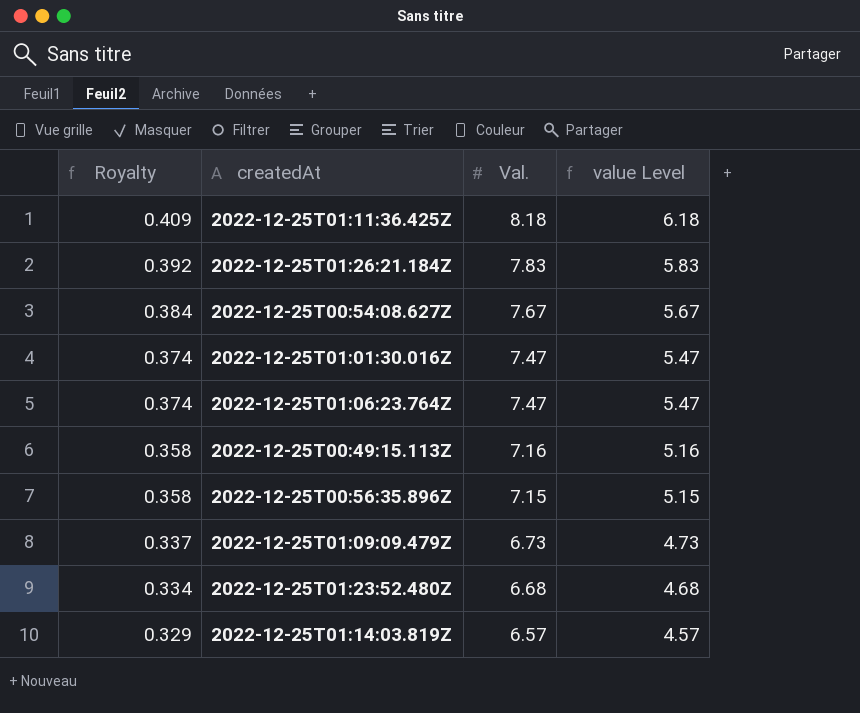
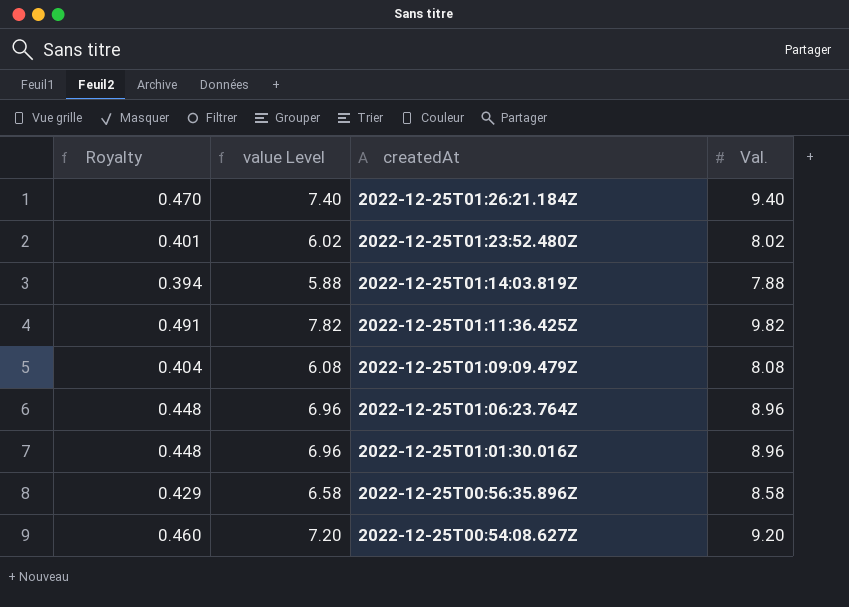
row order: Royalty descending -> createdAt descending
column value Level | position: 4 -> 2
row 2022-12-25T00:49:15.113Z: 0.358 | 7.16 | 5.16 -> none
2022-12-25T01:26:21.184Z | Royalty: 0.392 -> 0.470
2022-12-25T01:26:21.184Z | value Level: 5.83 -> 7.40
2022-12-25T01:26:21.184Z | Val.: 7.83 -> 9.40
2022-12-25T01:23:52.480Z | Royalty: 0.334 -> 0.401
2022-12-25T01:23:52.480Z | value Level: 4.68 -> 6.02
2022-12-25T01:23:52.480Z | Val.: 6.68 -> 8.02
2022-12-25T01:14:03.819Z | Royalty: 0.329 -> 0.394
2022-12-25T01:14:03.819Z | value Level: 4.57 -> 5.88
2022-12-25T01:14:03.819Z | Val.: 6.57 -> 7.88
2022-12-25T01:11:36.425Z | Royalty: 0.409 -> 0.491
2022-12-25T01:11:36.425Z | value Level: 6.18 -> 7.82
2022-12-25T01:11:36.425Z | Val.: 8.18 -> 9.82
2022-12-25T01:09:09.479Z | Royalty: 0.337 -> 0.404
2022-12-25T01:09:09.479Z | value Level: 4.73 -> 6.08
2022-12-25T01:09:09.479Z | Val.: 6.73 -> 8.08
2022-12-25T01:06:23.764Z | Royalty: 0.374 -> 0.448
2022-12-25T01:06:23.764Z | value Level: 5.47 -> 6.96
2022-12-25T01:06:23.764Z | Val.: 7.47 -> 8.96
2022-12-25T01:01:30.016Z | Royalty: 0.374 -> 0.448
2022-12-25T01:01:30.016Z | value Level: 5.47 -> 6.96
2022-12-25T01:01:30.016Z | Val.: 7.47 -> 8.96
2022-12-25T00:56:35.896Z | Royalty: 0.358 -> 0.429
2022-12-25T00:56:35.896Z | value Level: 5.15 -> 6.58
2022-12-25T00:56:35.896Z | Val.: 7.15 -> 8.58
2022-12-25T00:54:08.627Z | Royalty: 0.384 -> 0.460
2022-12-25T00:54:08.627Z | value Level: 5.67 -> 7.20
2022-12-25T00:54:08.627Z | Val.: 7.67 -> 9.20

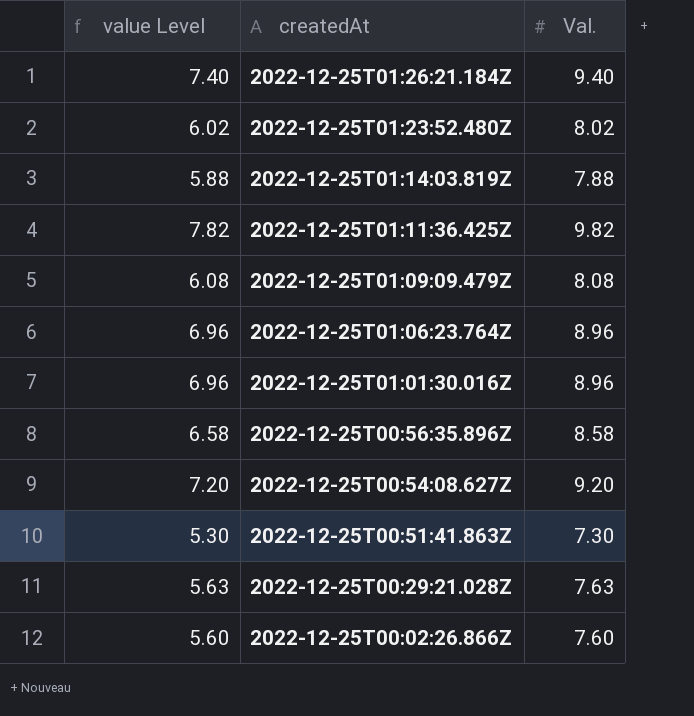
column Royalty | formula: [Val.] * 0.05 -> none
row 2022-12-25T00:51:41.863Z: none -> 5.30 | 7.30
row 2022-12-25T00:29:21.028Z: none -> 5.63 | 7.63
row 2022-12-25T00:02:26.866Z: none -> 5.60 | 7.60

